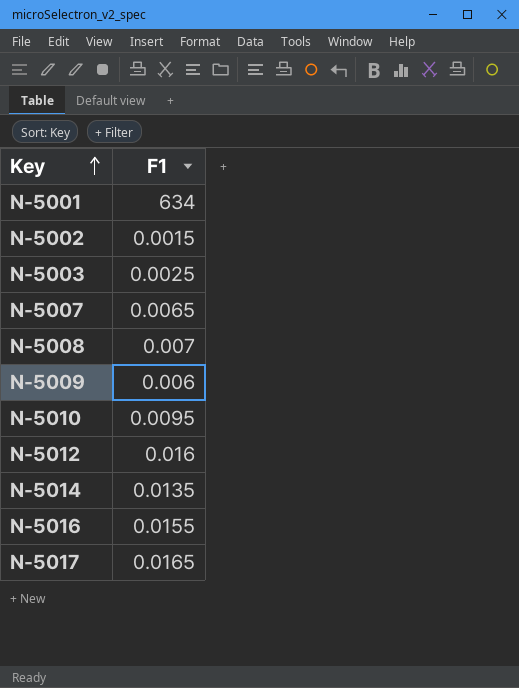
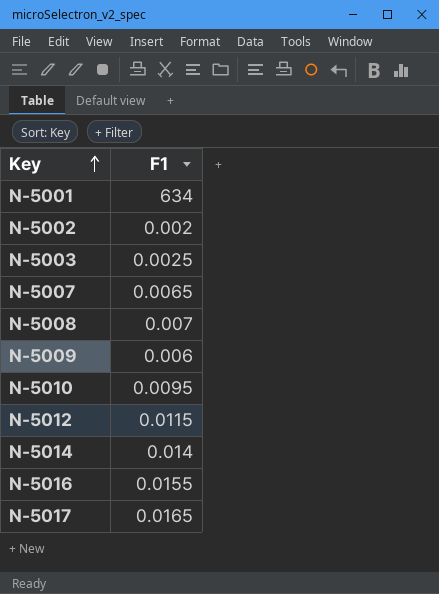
N-5002 | F1: 0.0015 -> 0.002
N-5012 | F1: 0.016 -> 0.0115
N-5014 | F1: 0.0135 -> 0.014

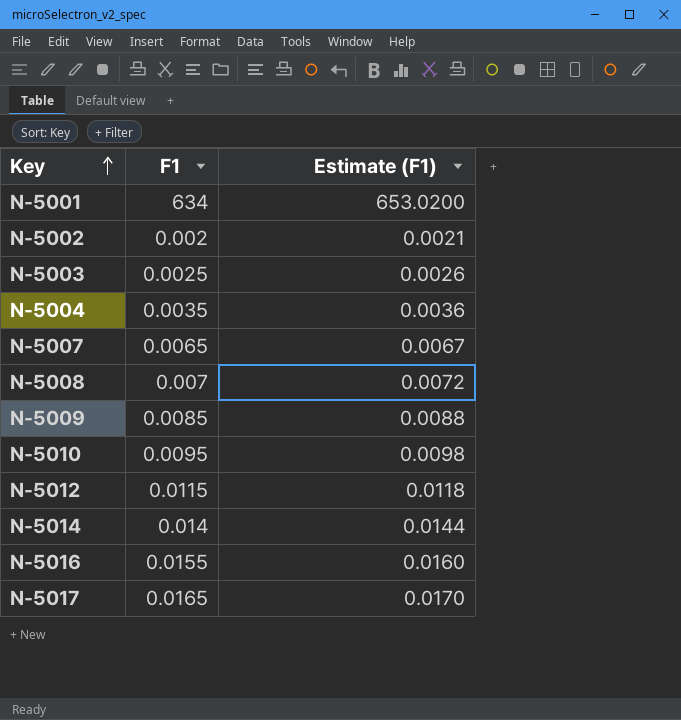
column Estimate (F1) | formula: none -> [F1] * 1.03
row N-5004: none -> 0.0035 | 0.0036
N-5009 | F1: 0.006 -> 0.0085

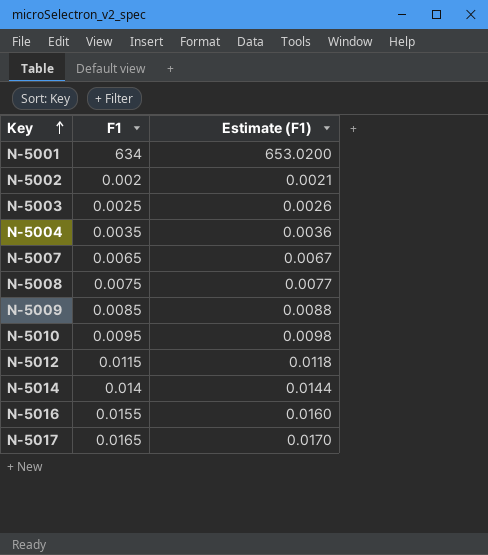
N-5008 | F1: 0.007 -> 0.0075
N-5008 | Estimate (F1): 0.0072 -> 0.0077

